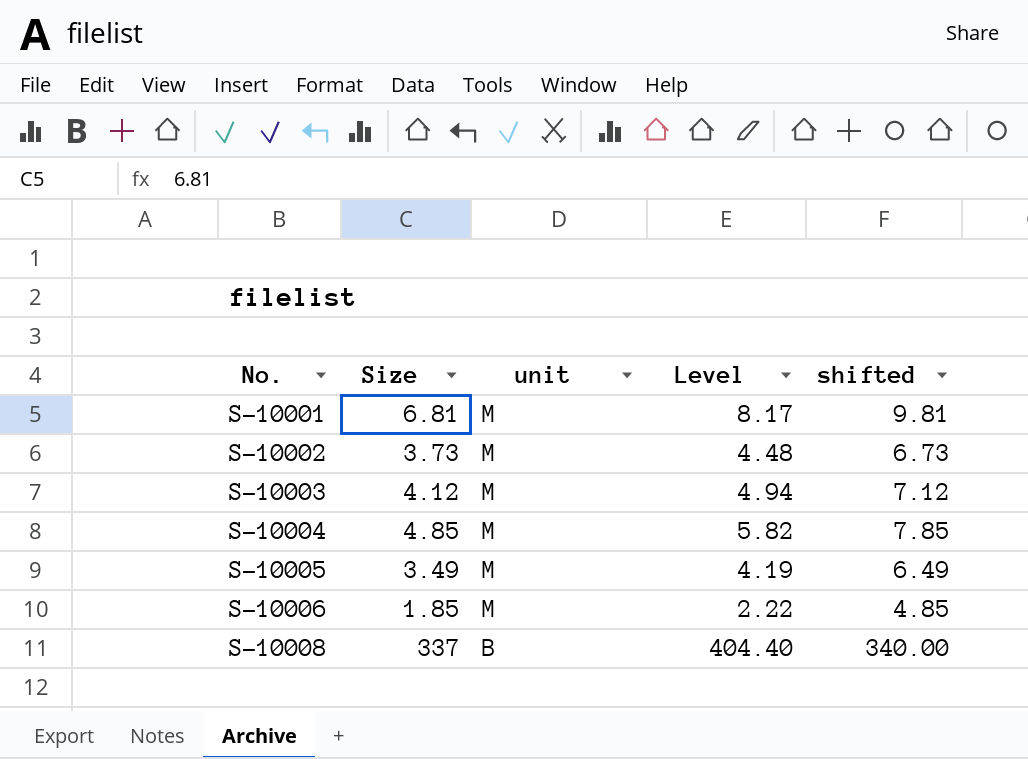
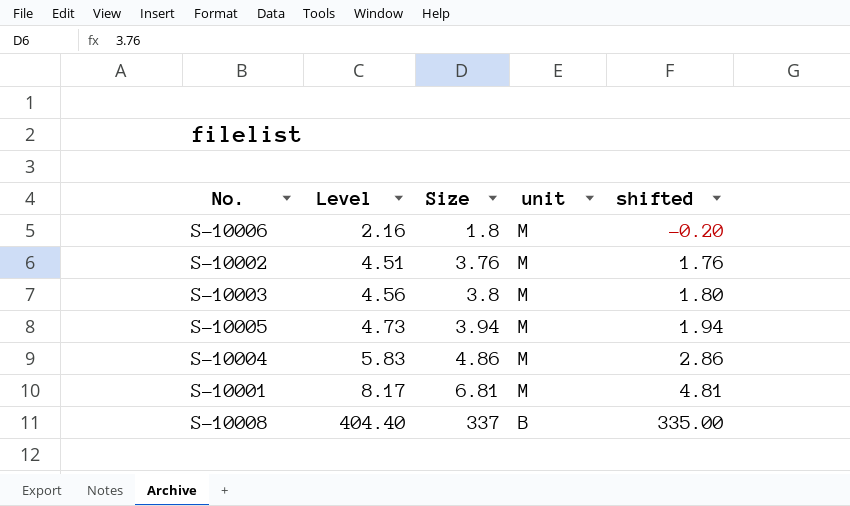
row order: No. ascending -> Level ascending
column Level | position: 4 -> 2
column shifted | formula: [Size] + 3 -> [Size] - 2
S-10006 | Level: 2.22 -> 2.16
S-10006 | Size: 1.85 -> 1.8
S-10002 | Level: 4.48 -> 4.51
S-10002 | Size: 3.73 -> 3.76
S-10003 | Level: 4.94 -> 4.56
S-10003 | Size: 4.12 -> 3.8
S-10005 | Level: 4.19 -> 4.73
S-10005 | Size: 3.49 -> 3.94
S-10004 | Level: 5.82 -> 5.83
S-10004 | Size: 4.85 -> 4.86

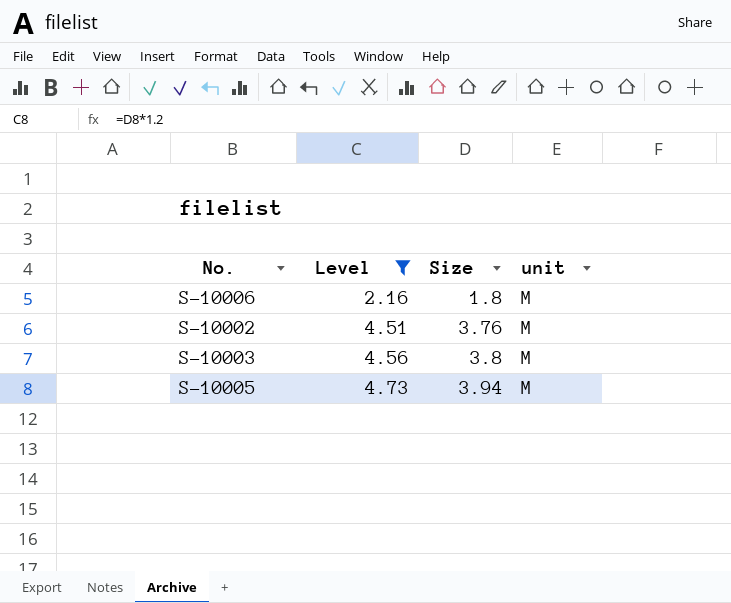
filter: none -> Level <= 4.73
column shifted | formula: [Size] - 2 -> none

